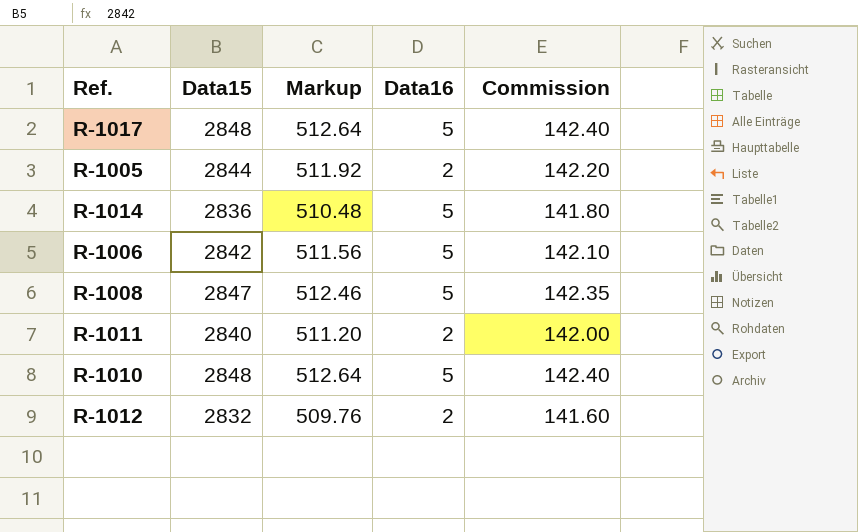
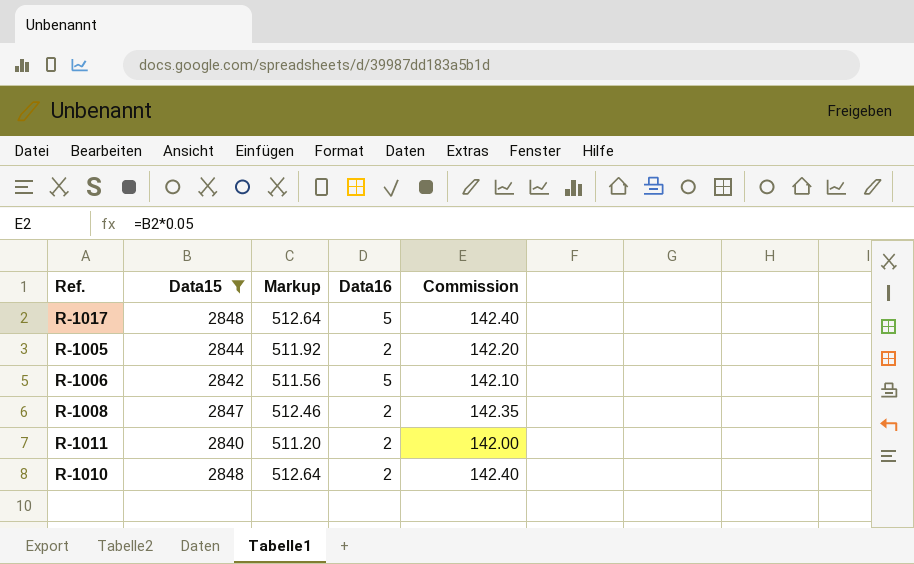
filter: none -> Data15 >= 2840
R-1008 | Data16: 5 -> 2
R-1010 | Data16: 5 -> 2

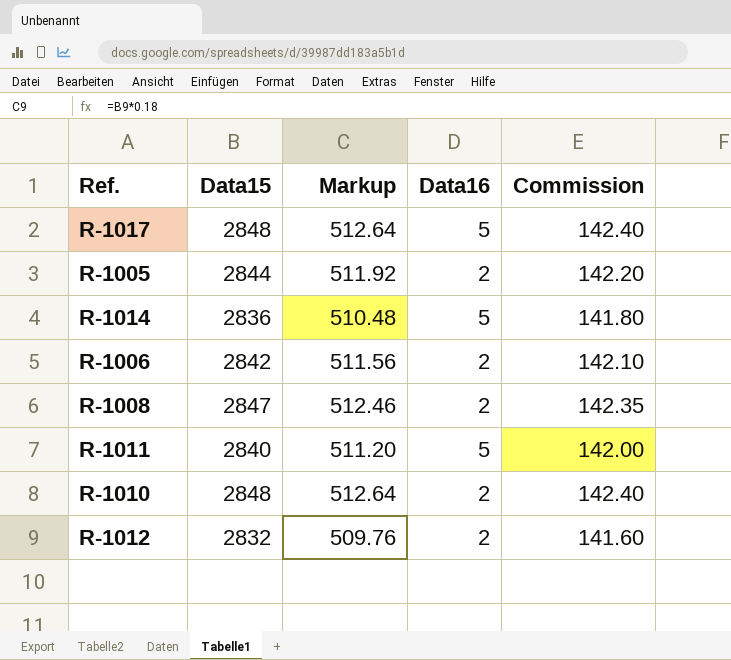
filter: Data15 >= 2840 -> none
R-1006 | Data16: 5 -> 2
R-1011 | Data16: 2 -> 5

